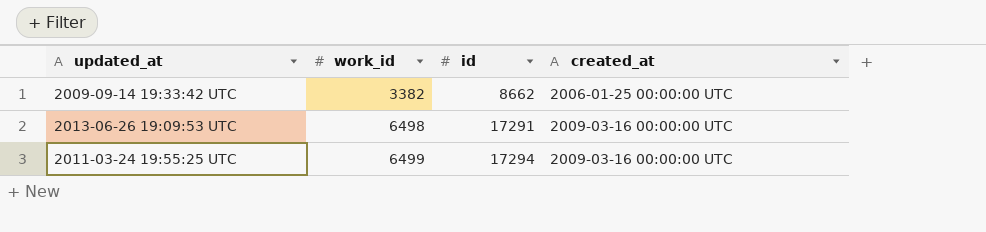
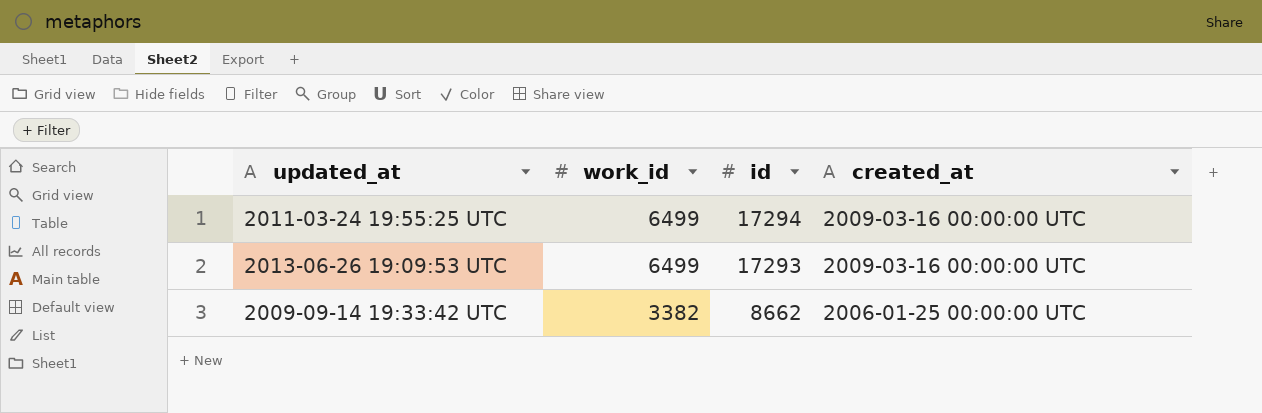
row order: work_id ascending -> work_id descending
2013-06-26 19:09:53 UTC | work_id: 6498 -> 6499
2013-06-26 19:09:53 UTC | id: 17291 -> 17293

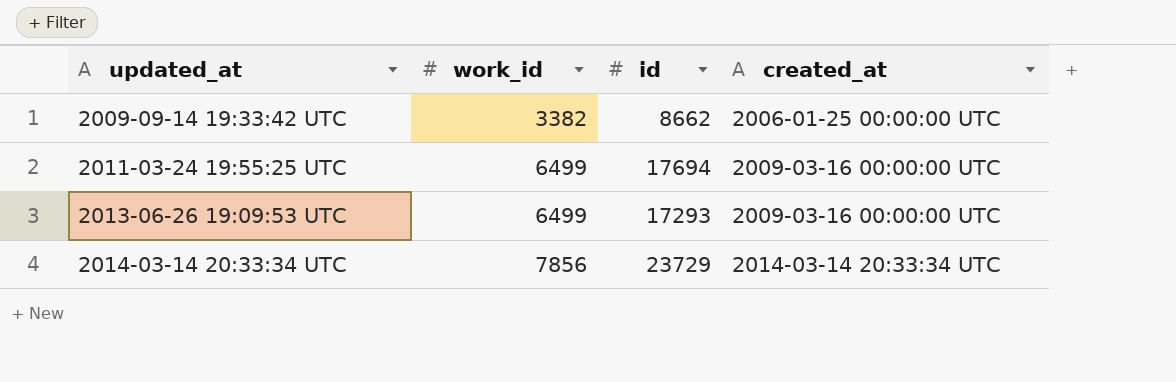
row order: work_id descending -> updated_at ascending
2011-03-24 19:55:25 UTC | id: 17294 -> 17694
row 2014-03-14 20:33:34 UTC: none -> 7856 | 23729 | 2014-03-14 20:33:34 UTC

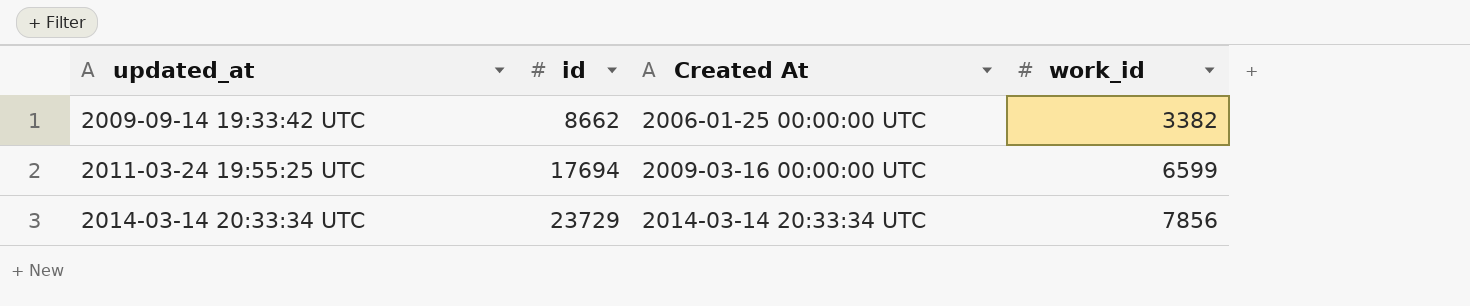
column name: created_at -> Created At
column work_id | position: 2 -> 4
row 2013-06-26 19:09:53 UTC: 6499 | 17293 | 2009-03-16 00:00:00 UTC -> none
2011-03-24 19:55:25 UTC | work_id: 6499 -> 6599

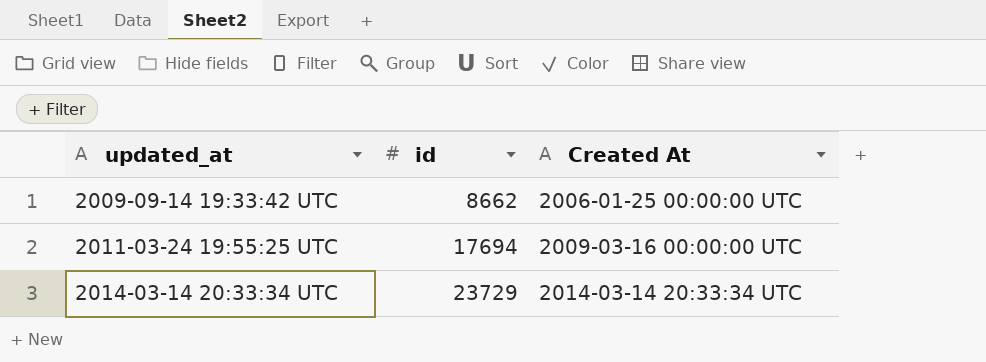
column work_id | position: 4 -> none

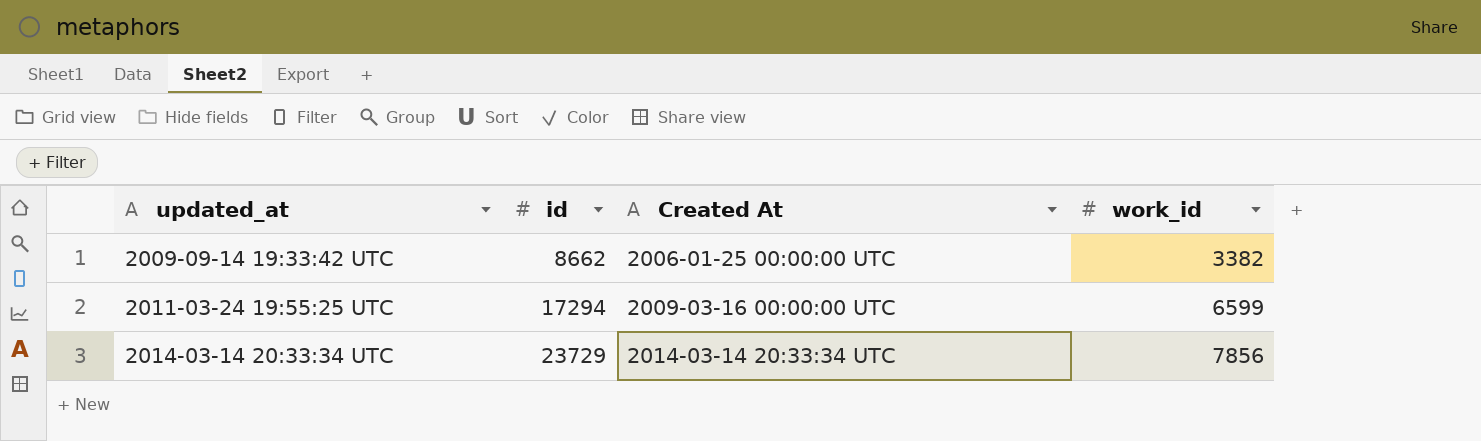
column work_id | position: none -> 4
2011-03-24 19:55:25 UTC | id: 17694 -> 17294

